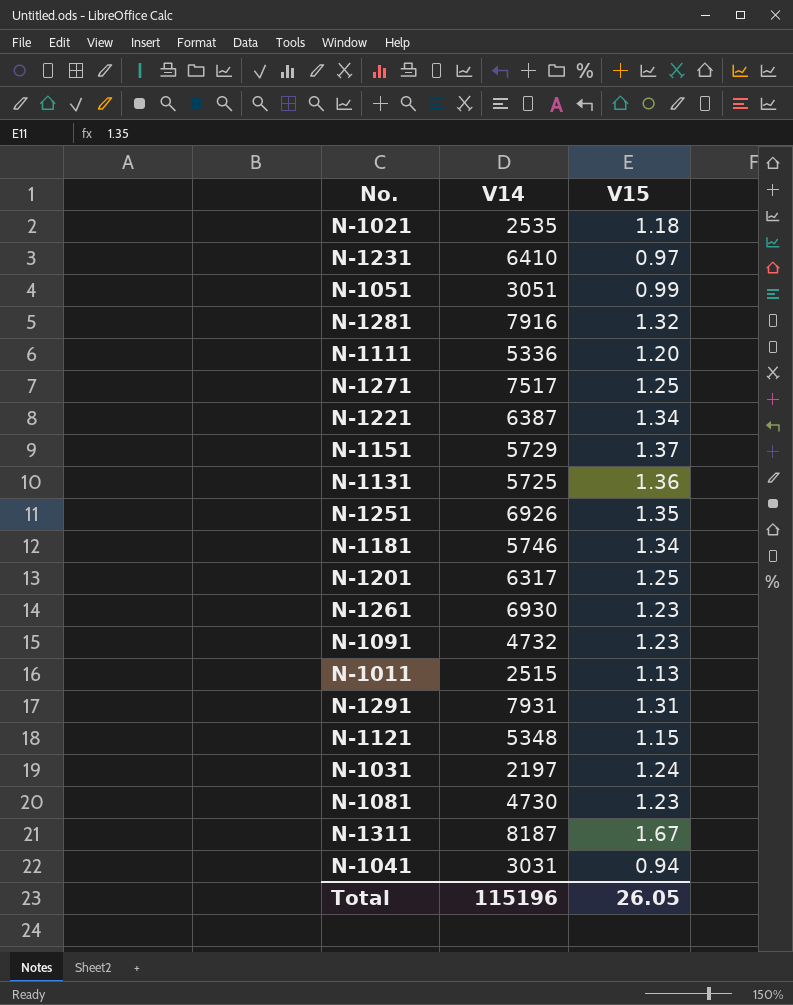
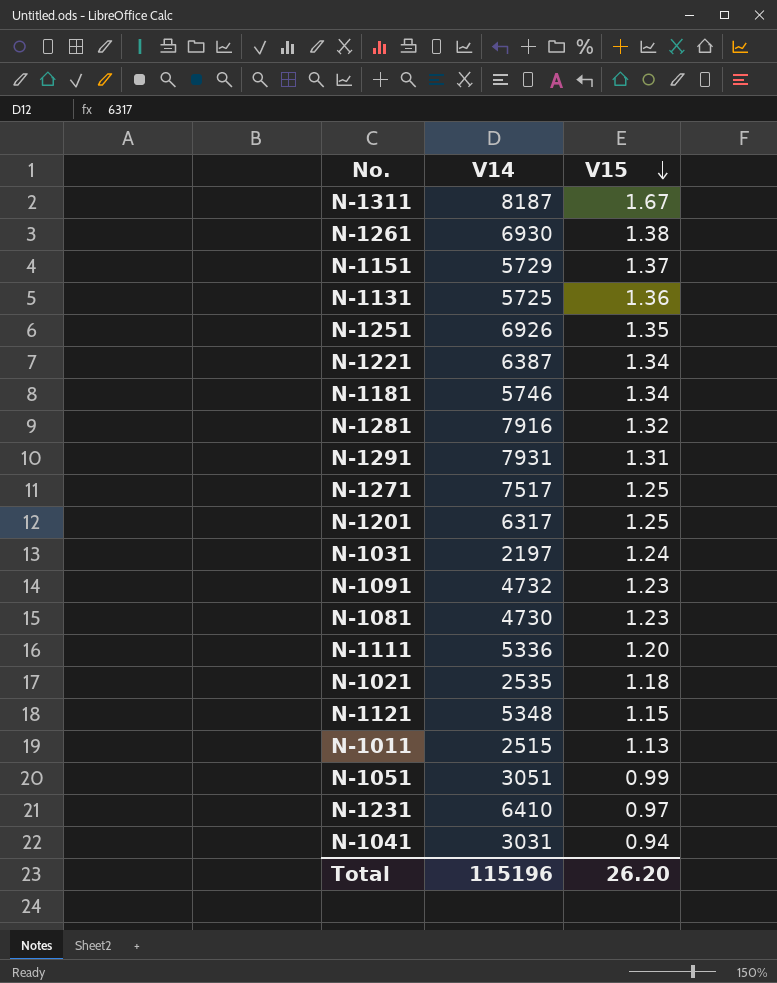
row order: none -> V15 descending
N-1261 | V15: 1.23 -> 1.38
Total | V15: 26.05 -> 26.20

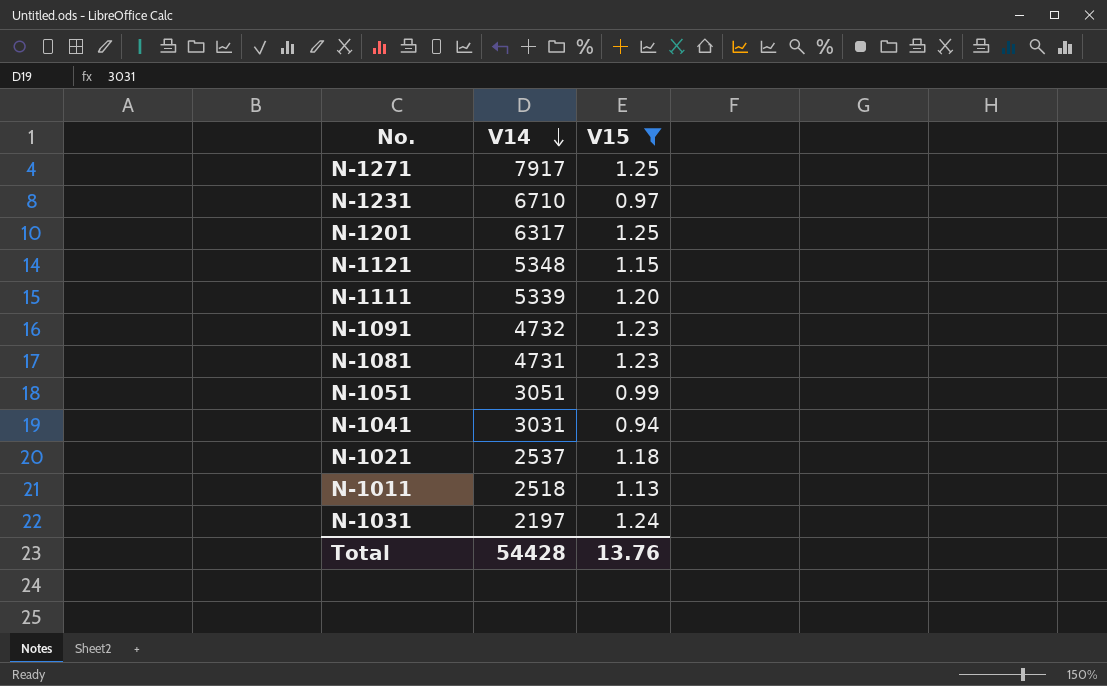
filter: none -> V15 <= 1.25
row order: V15 descending -> V14 descending
N-1271 | V14: 7517 -> 7917
N-1231 | V14: 6410 -> 6710
N-1111 | V14: 5336 -> 5339
N-1081 | V14: 4730 -> 4731
N-1021 | V14: 2535 -> 2537
N-1011 | V14: 2515 -> 2518
Total | V14: 115196 -> 54428
Total | V15: 26.20 -> 13.76

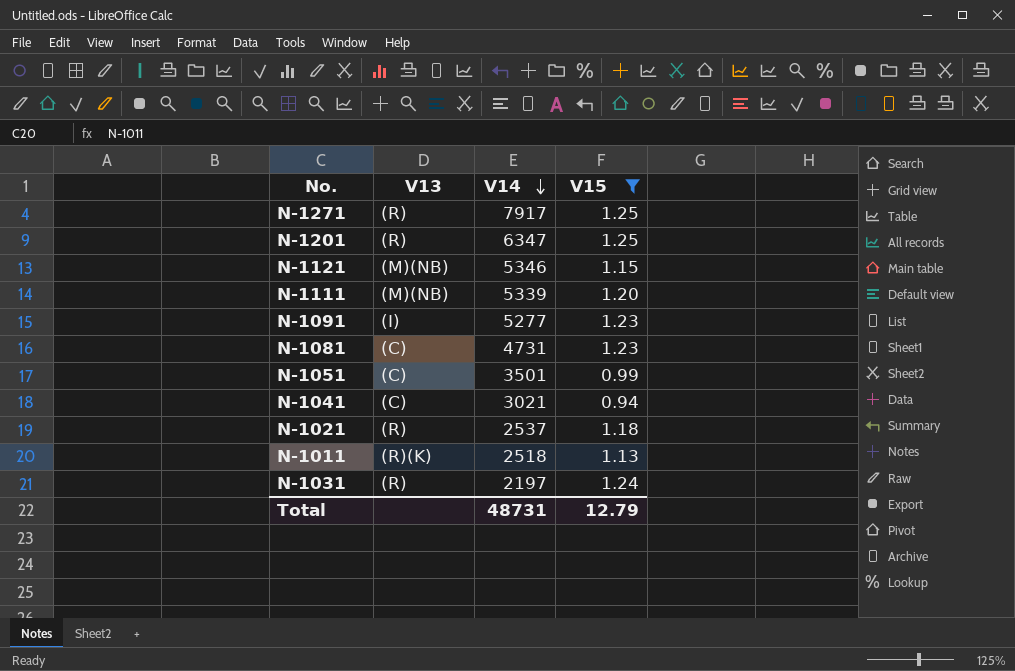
column V13 | position: none -> 2
row N-1231: 6710 | 0.97 -> none
N-1201 | V14: 6317 -> 6347
N-1121 | V14: 5348 -> 5346
N-1091 | V14: 4732 -> 5277
N-1051 | V14: 3051 -> 3501
N-1041 | V14: 3031 -> 3021
Total | V14: 54428 -> 48731
Total | V15: 13.76 -> 12.79

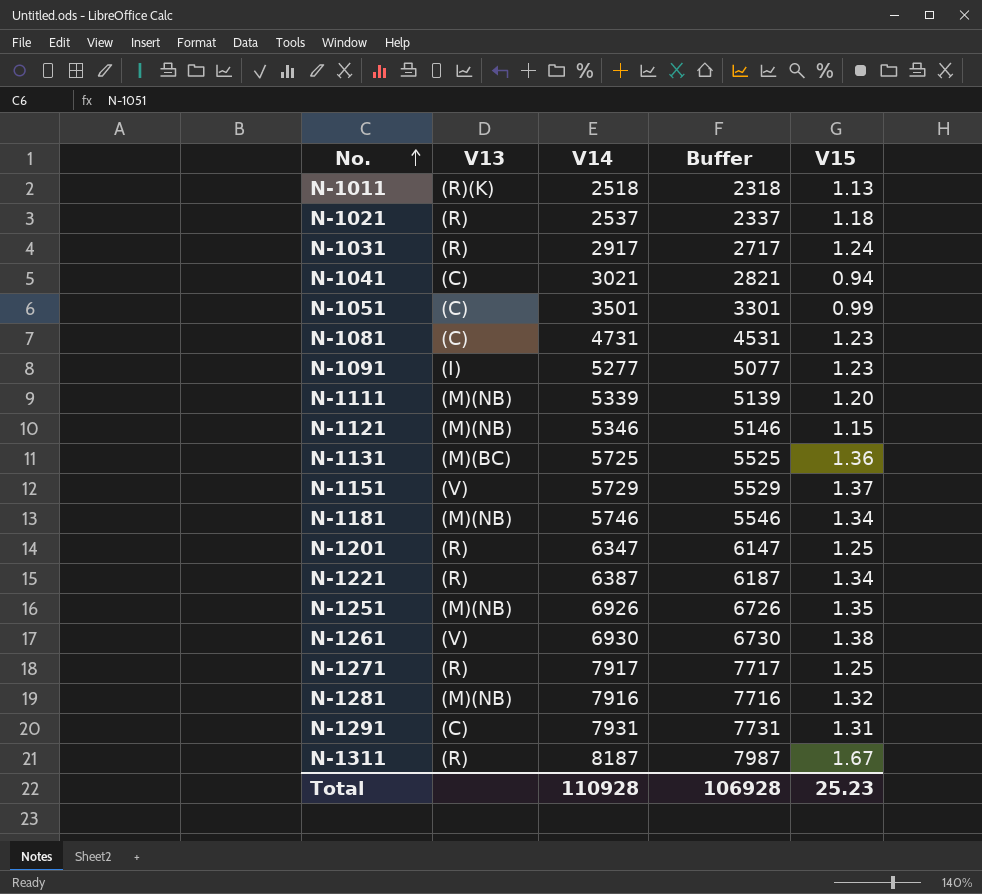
filter: V15 <= 1.25 -> none
row order: V14 descending -> No. ascending
column Buffer | formula: none -> [V14] - 200
N-1031 | V14: 2197 -> 2917
Total | V14: 48731 -> 110928
Total | V15: 12.79 -> 25.23

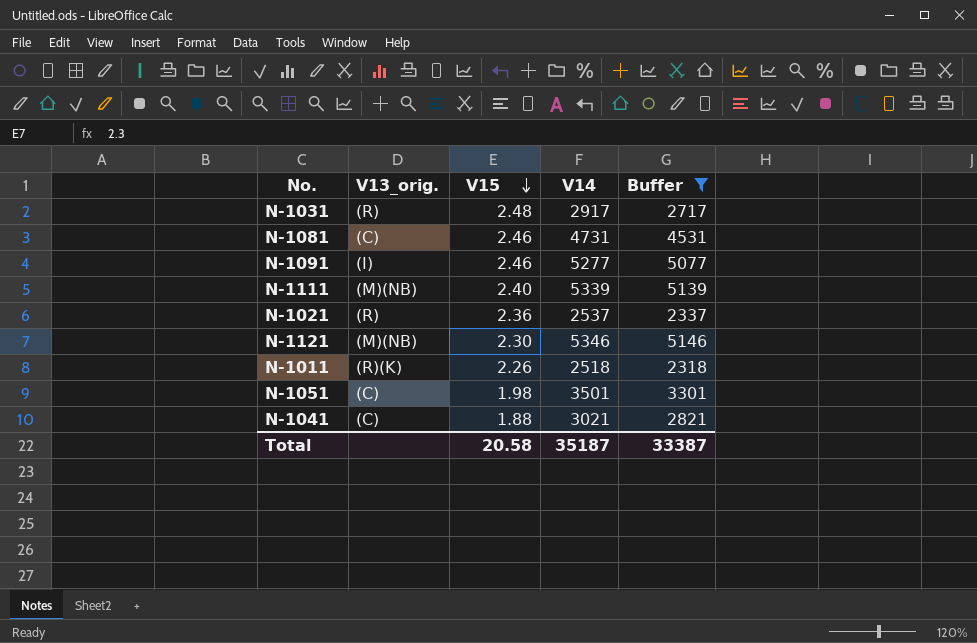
filter: none -> Buffer <= 5146
row order: No. ascending -> V15 descending
column name: V13 -> V13_orig.
column V15 | position: 5 -> 3
N-1031 | V15: 1.24 -> 2.48
N-1081 | V15: 1.23 -> 2.46
N-1091 | V15: 1.23 -> 2.46
N-1111 | V15: 1.20 -> 2.40
N-1021 | V15: 1.18 -> 2.36
N-1121 | V15: 1.15 -> 2.30
N-1011 | V15: 1.13 -> 2.26
N-1051 | V15: 0.99 -> 1.98
N-1041 | V15: 0.94 -> 1.88
Total | V15: 25.23 -> 20.58
Total | V14: 110928 -> 35187
Total | Buffer: 106928 -> 33387

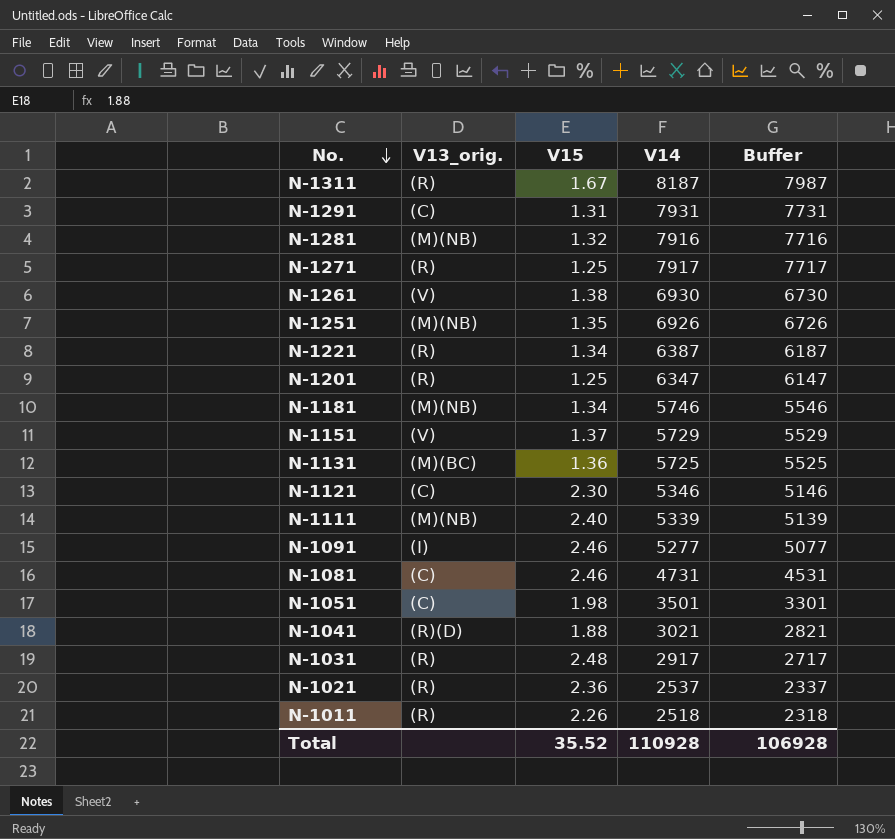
filter: Buffer <= 5146 -> none
row order: V15 descending -> No. descending
N-1121 | V13_orig.: (M)(NB) -> (C)
N-1041 | V13_orig.: (C) -> (R)(D)
N-1011 | V13_orig.: (R)(K) -> (R)
Total | V15: 20.58 -> 35.52
Total | V14: 35187 -> 110928
Total | Buffer: 33387 -> 106928

